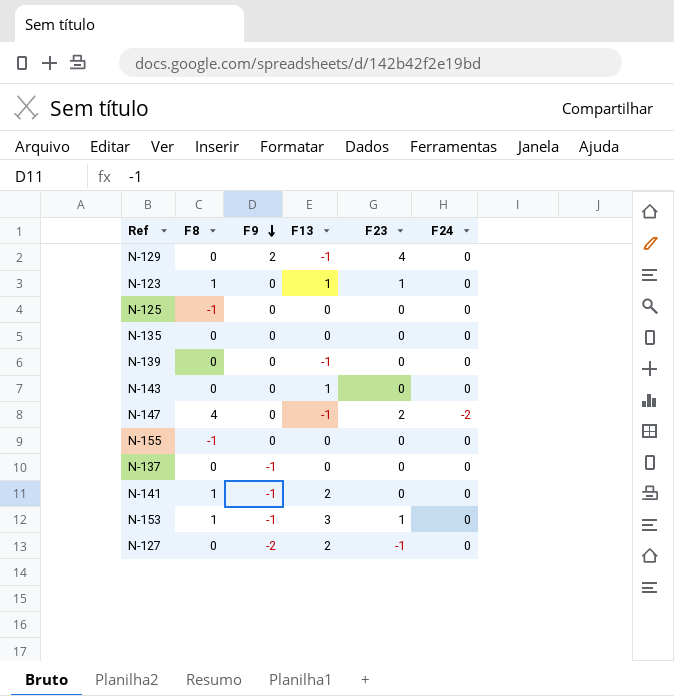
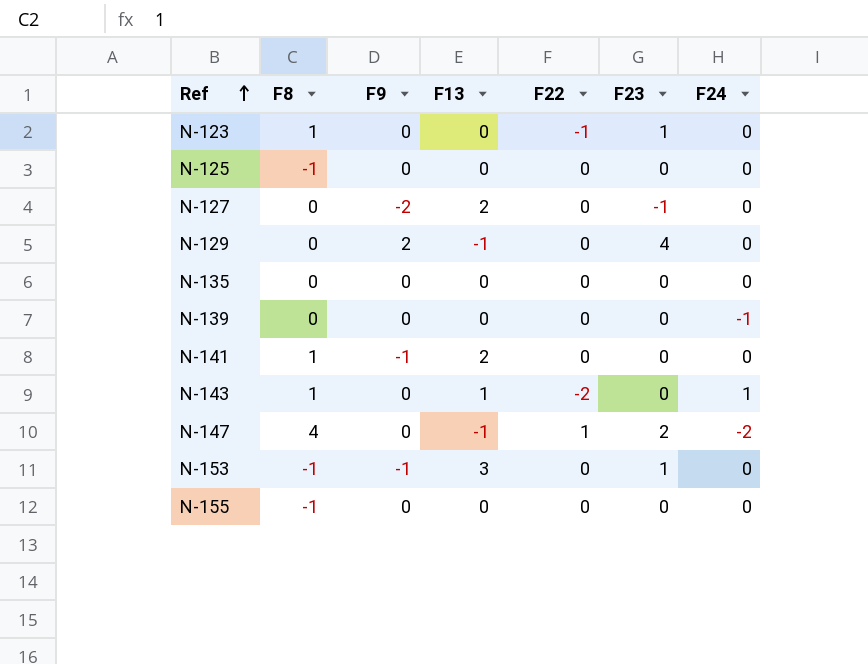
row order: F9 descending -> Ref ascending
column F22 | position: none -> 5
row N-137: 0 | -1 | 0 | 0 | 0 -> none
N-123 | F13: 1 -> 0
N-139 | F13: -1 -> 0
N-139 | F24: 0 -> -1
N-143 | F8: 0 -> 1
N-143 | F24: 0 -> 1
N-153 | F8: 1 -> -1

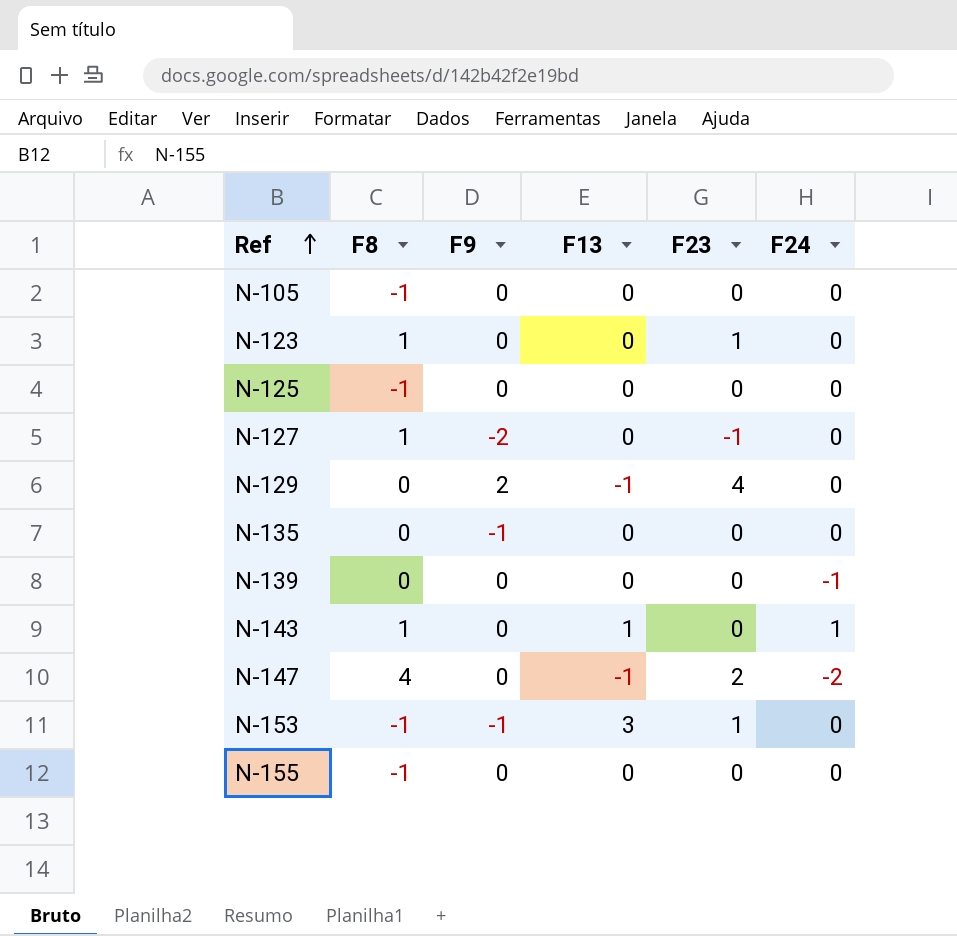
column F22 | position: 5 -> none
row N-141: 1 | -1 | 2 | 0 | 0 | 0 -> none
row N-105: none -> -1 | 0 | 0 | 0 | 0
N-127 | F8: 0 -> 1
N-127 | F13: 2 -> 0
N-135 | F9: 0 -> -1

